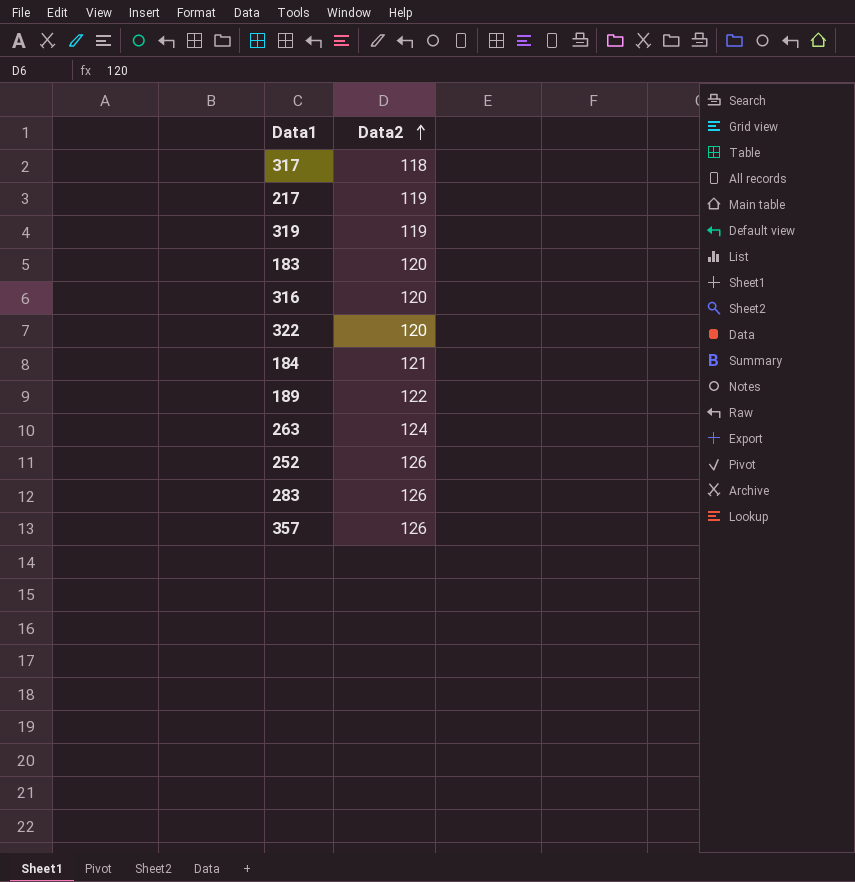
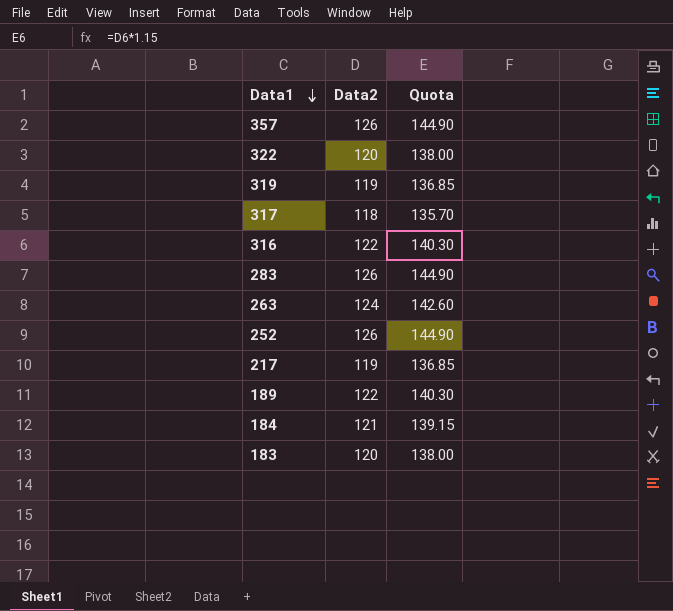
row order: Data2 ascending -> Data1 descending
column Quota | formula: none -> [Data2] * 1.15
316 | Data2: 120 -> 122

